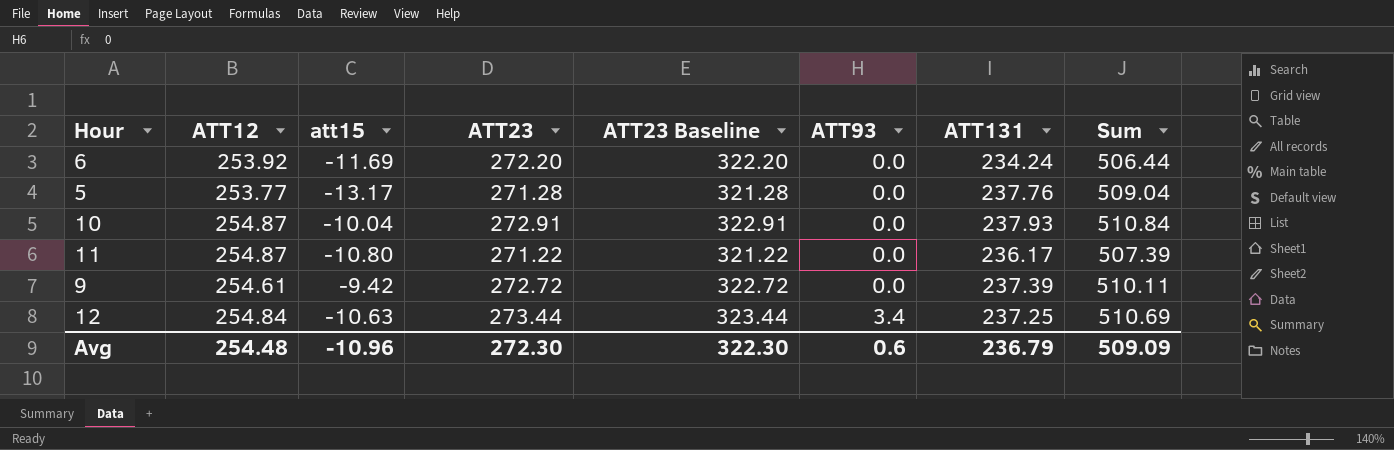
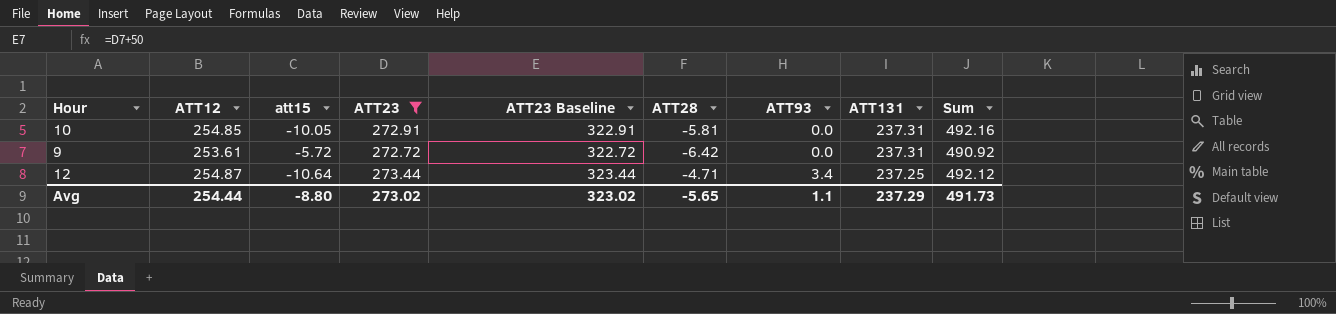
filter: none -> ATT23 >= 272.72
column ATT28 | position: none -> 6
column Sum | formula: [ATT23] + [ATT131] -> [ATT12] + [ATT131]
10 | ATT12: 254.87 -> 254.85
10 | att15: -10.04 -> -10.05
10 | ATT131: 237.93 -> 237.31
9 | ATT12: 254.61 -> 253.61
9 | att15: -9.42 -> -5.72
9 | ATT131: 237.39 -> 237.31
12 | ATT12: 254.84 -> 254.87
12 | att15: -10.63 -> -10.64
Avg | ATT12: 254.48 -> 254.44
Avg | att15: -10.96 -> -8.80
Avg | ATT23: 272.30 -> 273.02
Avg | ATT23 Baseline: 322.30 -> 323.02
Avg | ATT93: 0.6 -> 1.1
Avg | ATT131: 236.79 -> 237.29
Avg | Sum: 509.09 -> 491.73

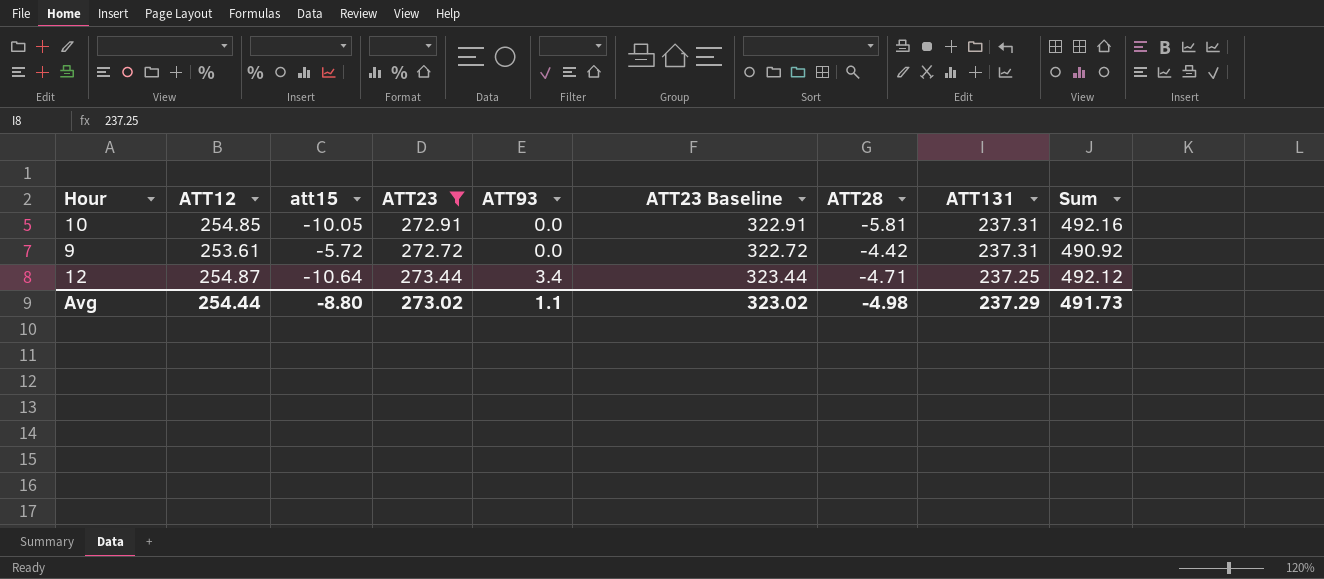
column ATT93 | position: 7 -> 5
9 | ATT28: -6.42 -> -4.42
Avg | ATT28: -5.65 -> -4.98

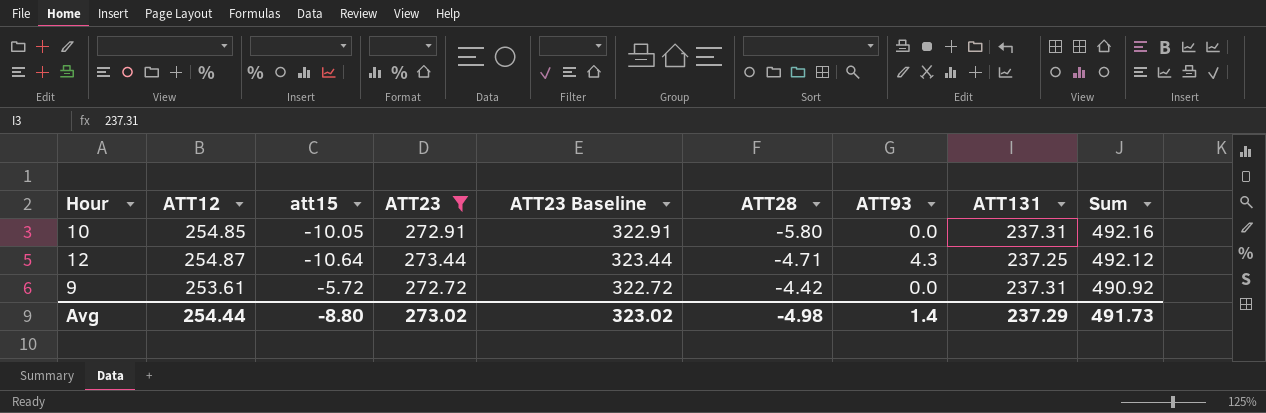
row order: ATT93 ascending -> ATT28 ascending
column ATT93 | position: 5 -> 7
10 | ATT28: -5.81 -> -5.80
12 | ATT93: 3.4 -> 4.3
Avg | ATT93: 1.1 -> 1.4

